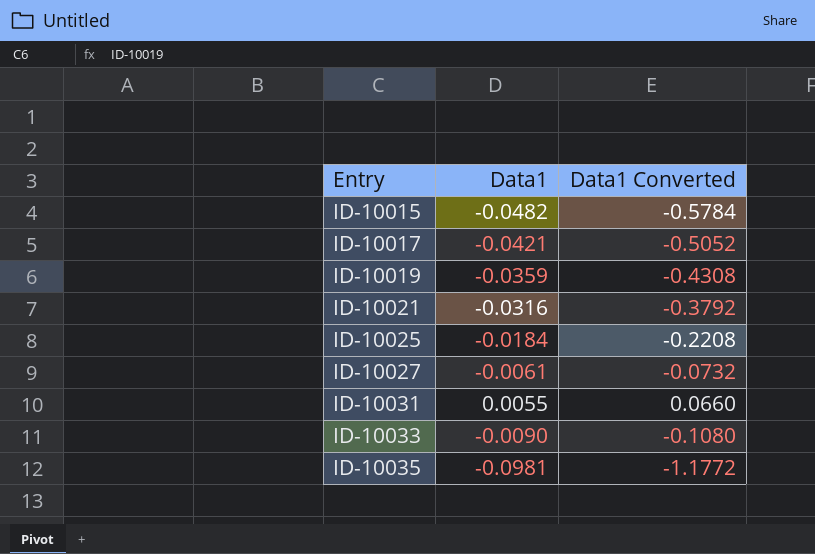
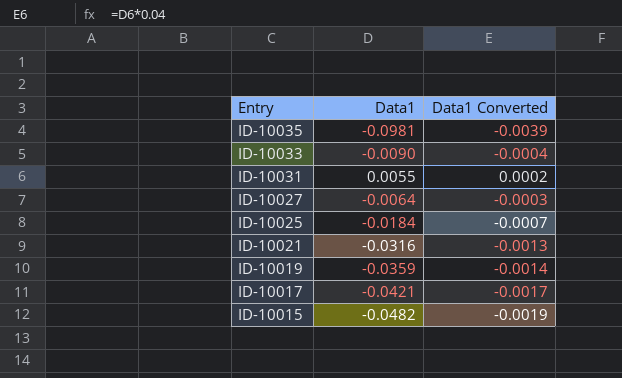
row order: Entry ascending -> Entry descending
column Data1 Converted | formula: [Data1] * 12 -> [Data1] * 0.04
ID-10027 | Data1: -0.0061 -> -0.0064

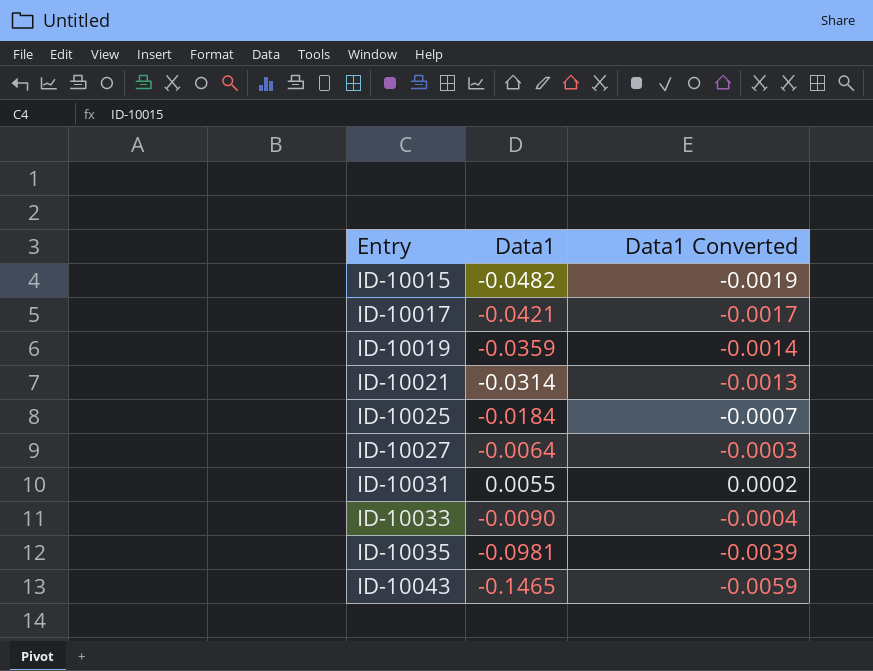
row order: Entry descending -> Entry ascending
ID-10021 | Data1: -0.0316 -> -0.0314
row ID-10043: none -> -0.1465 | -0.0059

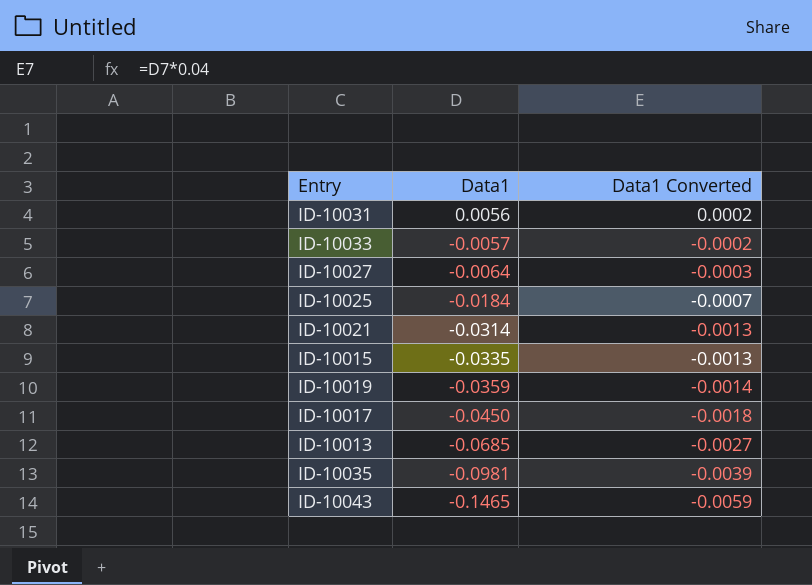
row order: Entry ascending -> Data1 descending
ID-10031 | Data1: 0.0055 -> 0.0056
ID-10033 | Data1: -0.0090 -> -0.0057
ID-10033 | Data1 Converted: -0.0004 -> -0.0002
ID-10015 | Data1: -0.0482 -> -0.0335
ID-10015 | Data1 Converted: -0.0019 -> -0.0013
ID-10017 | Data1: -0.0421 -> -0.0450
ID-10017 | Data1 Converted: -0.0017 -> -0.0018
row ID-10013: none -> -0.0685 | -0.0027

